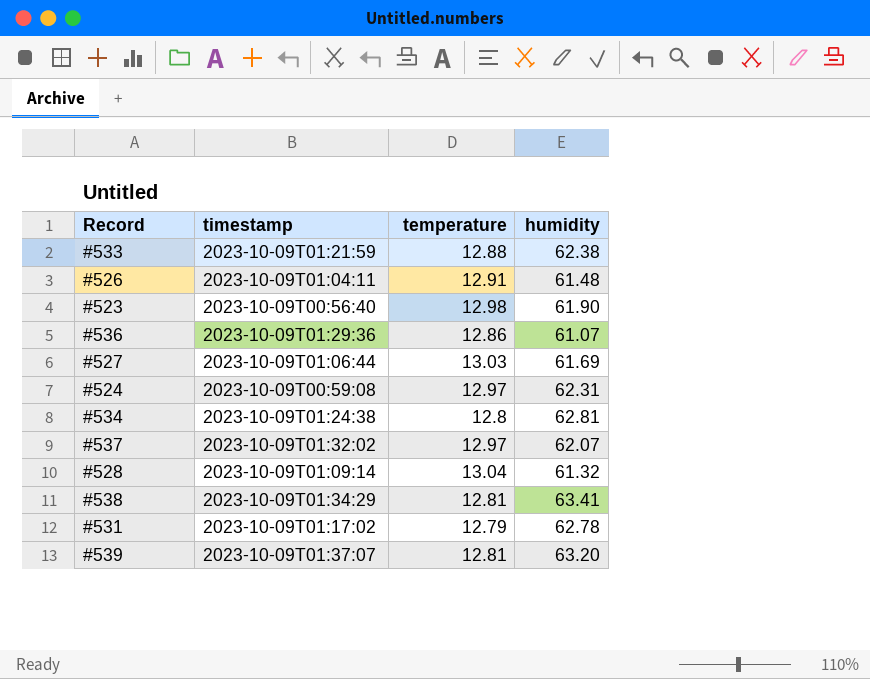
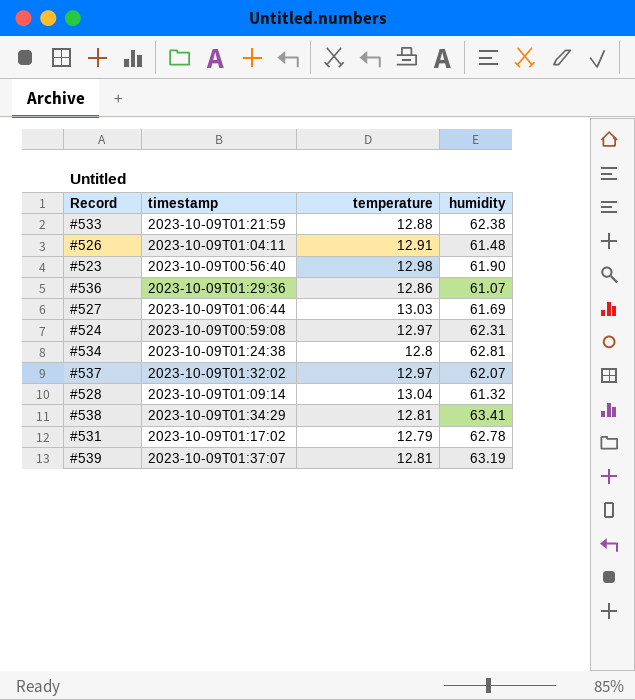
#539 | humidity: 63.20 -> 63.19

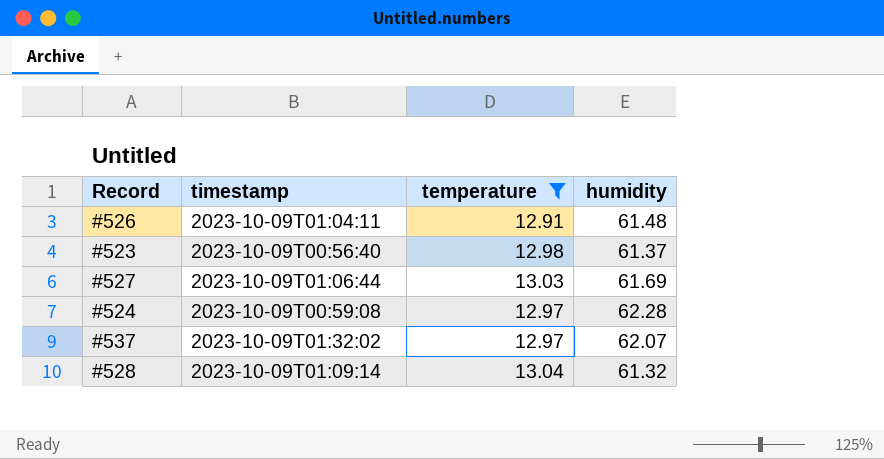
filter: none -> temperature >= 12.91
#523 | humidity: 61.90 -> 61.37
#524 | humidity: 62.31 -> 62.28

